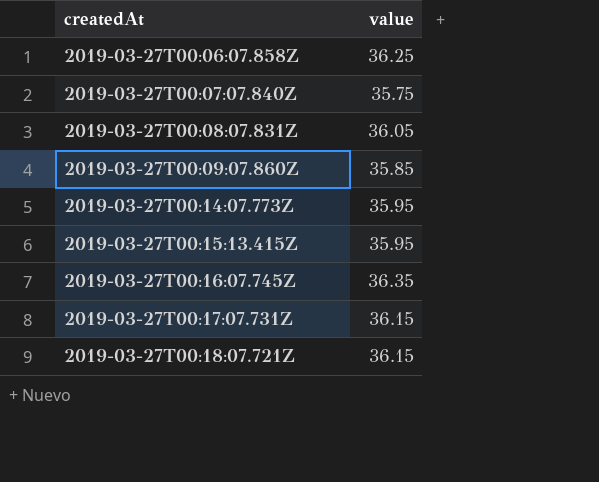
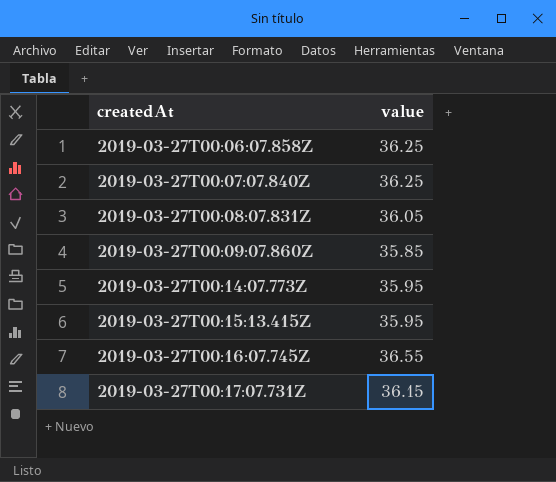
row 2019-03-27T00:18:07.721Z: 36.15 -> none
2019-03-27T00:07:07.840Z | value: 35.75 -> 36.25
2019-03-27T00:16:07.745Z | value: 36.35 -> 36.55

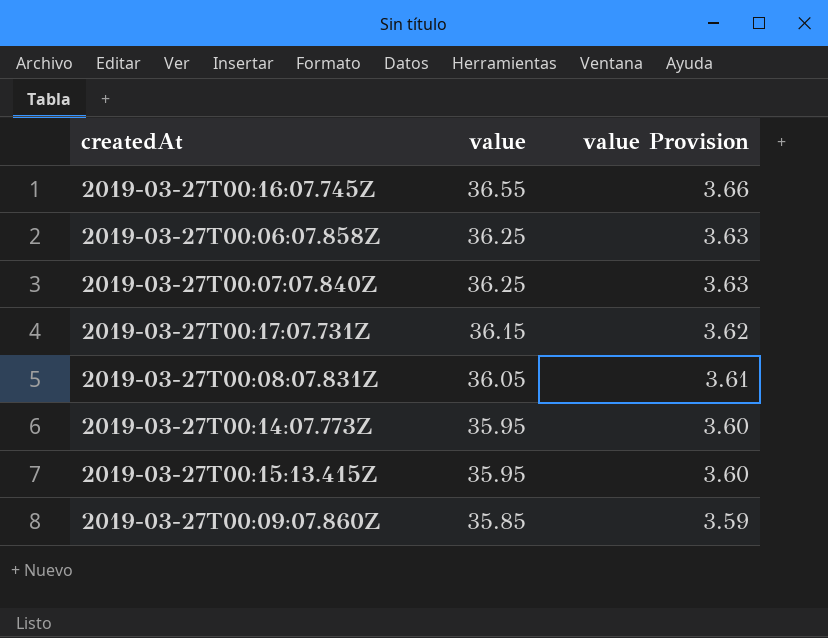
row order: createdAt ascending -> value descending
column value Provision | formula: none -> [value] * 0.1

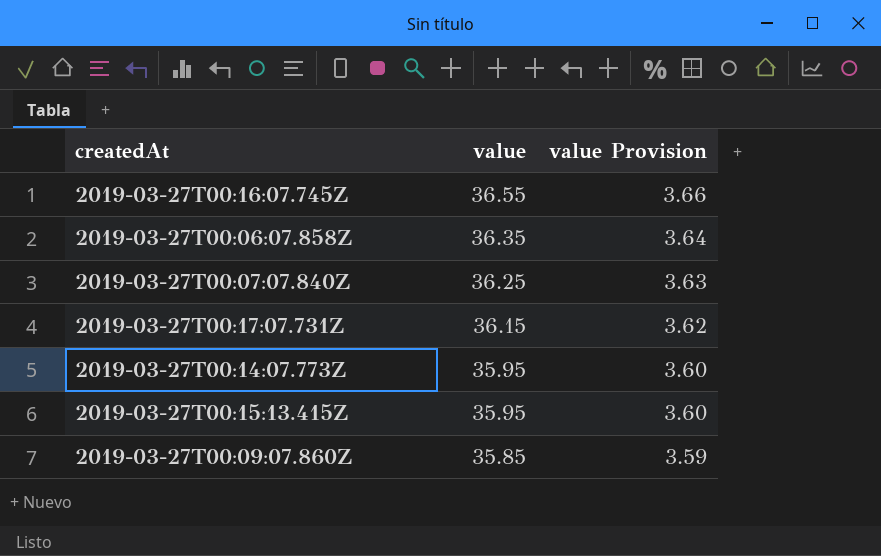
row 2019-03-27T00:08:07.831Z: 36.05 | 3.61 -> none
2019-03-27T00:06:07.858Z | value: 36.25 -> 36.35
2019-03-27T00:06:07.858Z | value Provision: 3.63 -> 3.64

